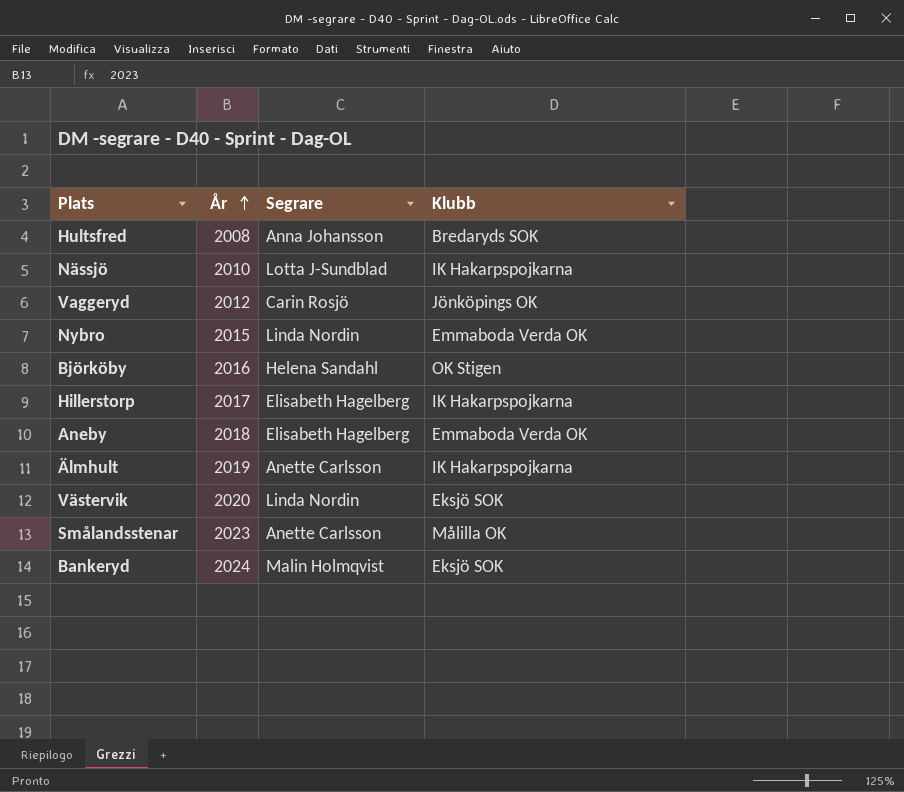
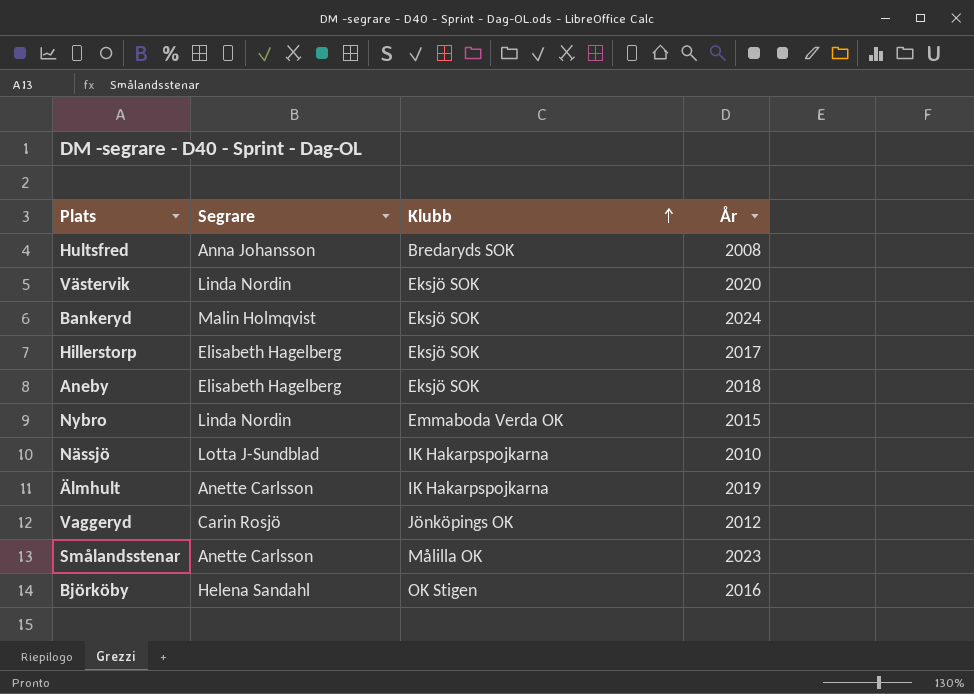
row order: År ascending -> Klubb ascending
column År | position: 2 -> 4
Hillerstorp | Klubb: IK Hakarpspojkarna -> Eksjö SOK
Aneby | Klubb: Emmaboda Verda OK -> Eksjö SOK

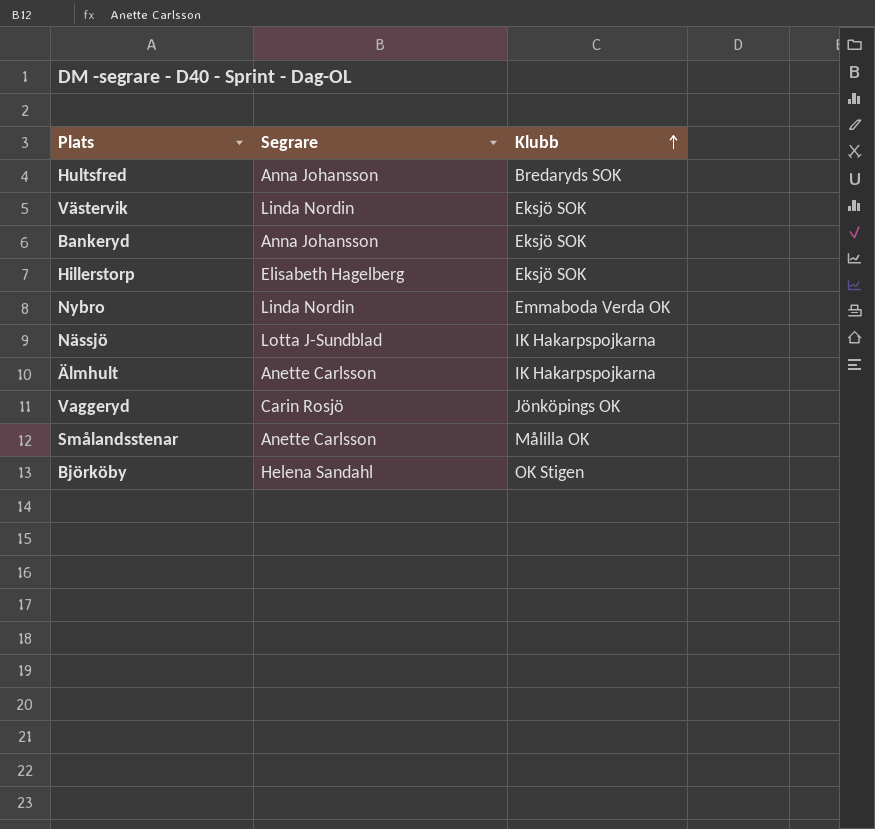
column År | position: 4 -> none
row Aneby: Elisabeth Hagelberg | Eksjö SOK | 2018 -> none
Bankeryd | Segrare: Malin Holmqvist -> Anna Johansson

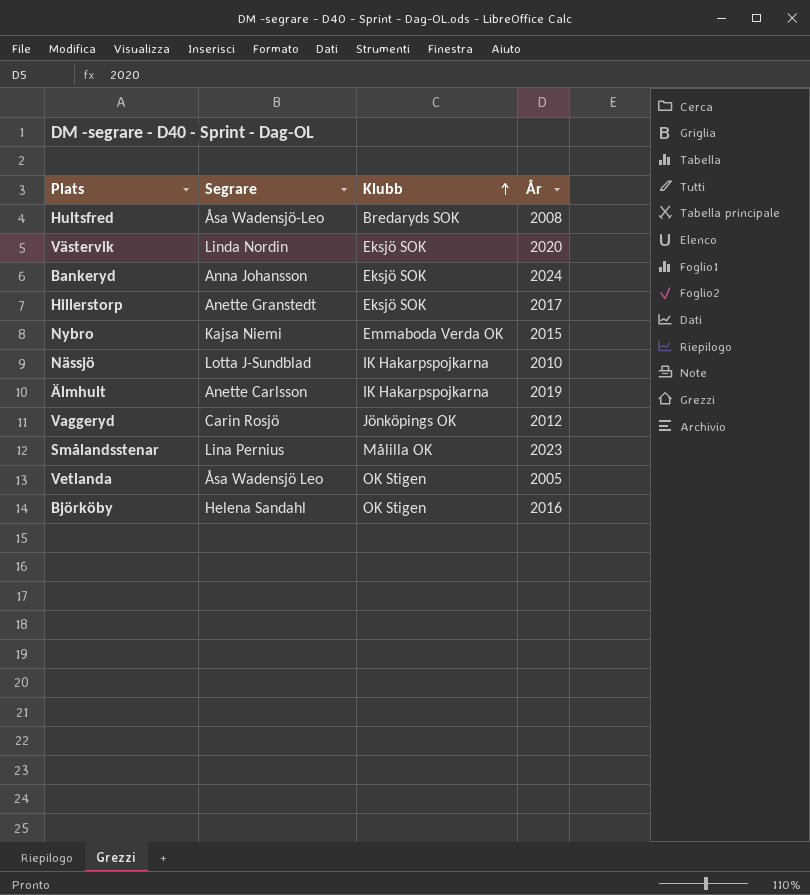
column År | position: none -> 4
Hultsfred | Segrare: Anna Johansson -> Åsa Wadensjö-Leo
Hillerstorp | Segrare: Elisabeth Hagelberg -> Anette Granstedt
Nybro | Segrare: Linda Nordin -> Kajsa Niemi
Smålandsstenar | Segrare: Anette Carlsson -> Lina Pernius
row Vetlanda: none -> Åsa Wadensjö Leo | OK Stigen | 2005

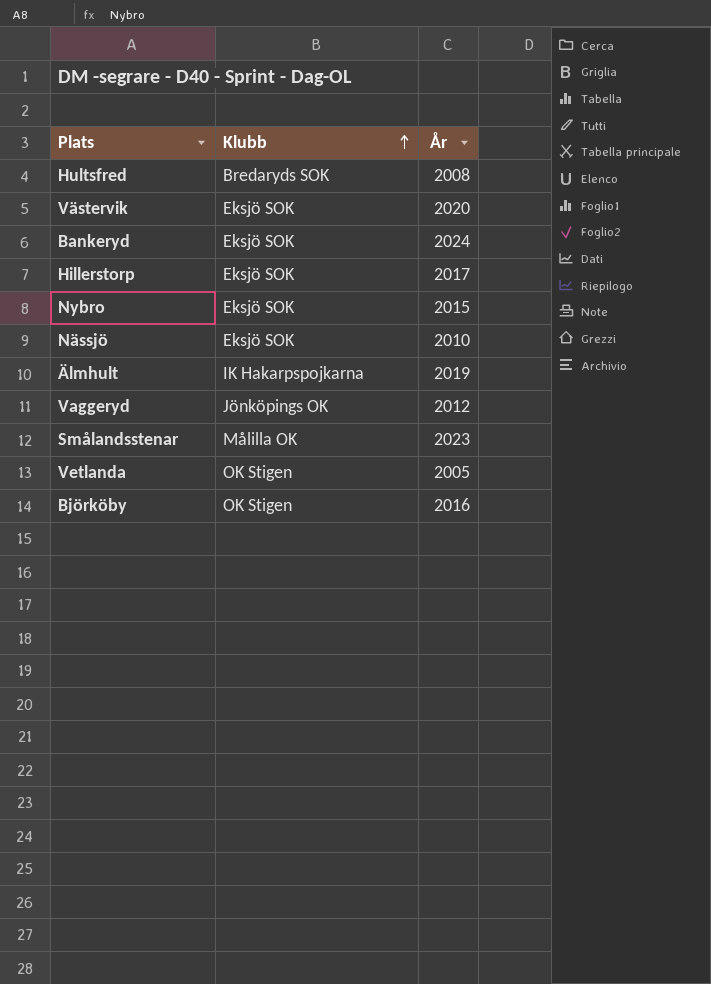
column Segrare | position: 2 -> none
Nybro | Klubb: Emmaboda Verda OK -> Eksjö SOK
Nässjö | Klubb: IK Hakarpspojkarna -> Eksjö SOK

